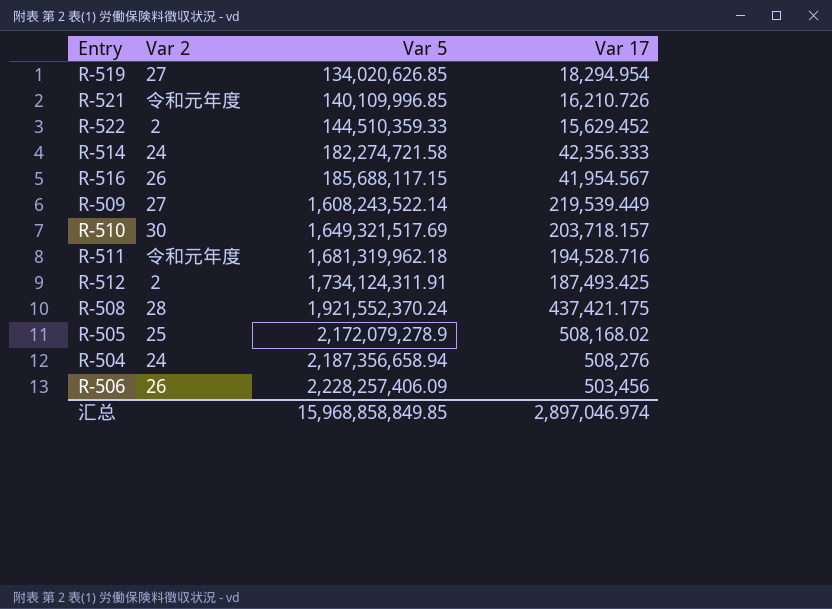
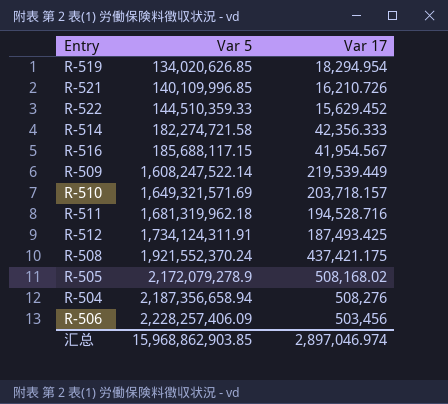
column Var 2 | position: 2 -> none
R-509 | Var 5: 1,608,243,522.14 -> 1,608,247,522.14
R-510 | Var 5: 1,649,321,517.69 -> 1,649,321,571.69
汇总 | Var 5: 15,968,858,849.85 -> 15,968,862,903.85

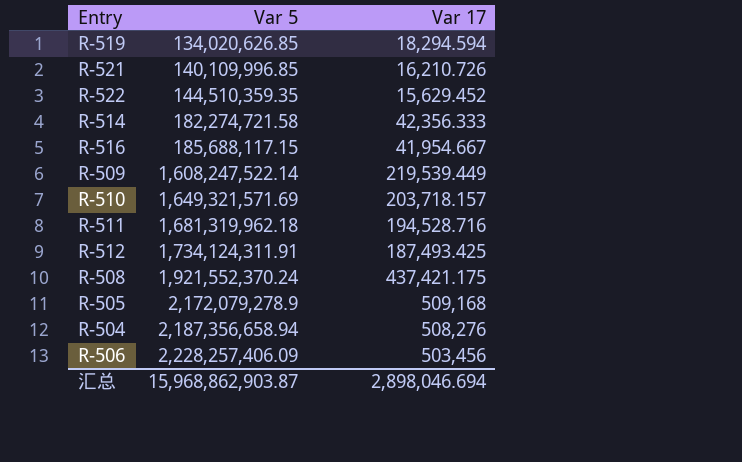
R-519 | Var 17: 18,294.954 -> 18,294.594
R-522 | Var 5: 144,510,359.33 -> 144,510,359.35
R-516 | Var 17: 41,954.567 -> 41,954.667
R-505 | Var 17: 508,168.02 -> 509,168
汇总 | Var 5: 15,968,862,903.85 -> 15,968,862,903.87
汇总 | Var 17: 2,897,046.974 -> 2,898,046.694

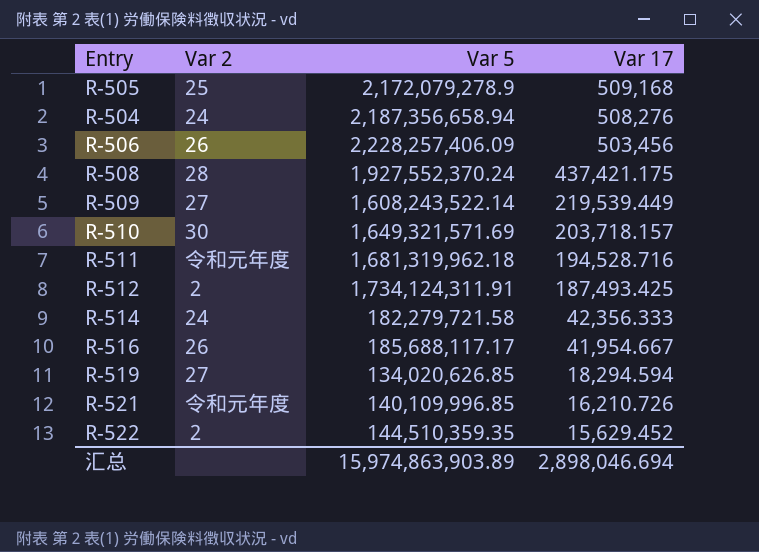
row order: Var 5 ascending -> Var 17 descending
column Var 2 | position: none -> 2
R-508 | Var 5: 1,921,552,370.24 -> 1,927,552,370.24
R-509 | Var 5: 1,608,247,522.14 -> 1,608,243,522.14
R-514 | Var 5: 182,274,721.58 -> 182,279,721.58
R-516 | Var 5: 185,688,117.15 -> 185,688,117.17
汇总 | Var 5: 15,968,862,903.87 -> 15,974,863,903.89

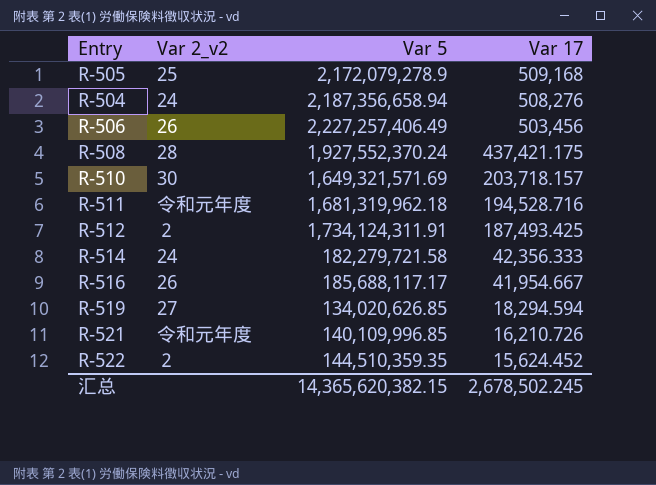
column name: Var 2 -> Var 2_v2
row R-509: 27 | 1,608,243,522.14 | 219,539.449 -> none
R-506 | Var 5: 2,228,257,406.09 -> 2,227,257,406.49
R-522 | Var 17: 15,629.452 -> 15,624.452
汇总 | Var 5: 15,974,863,903.89 -> 14,365,620,382.15
汇总 | Var 17: 2,898,046.694 -> 2,678,502.245

